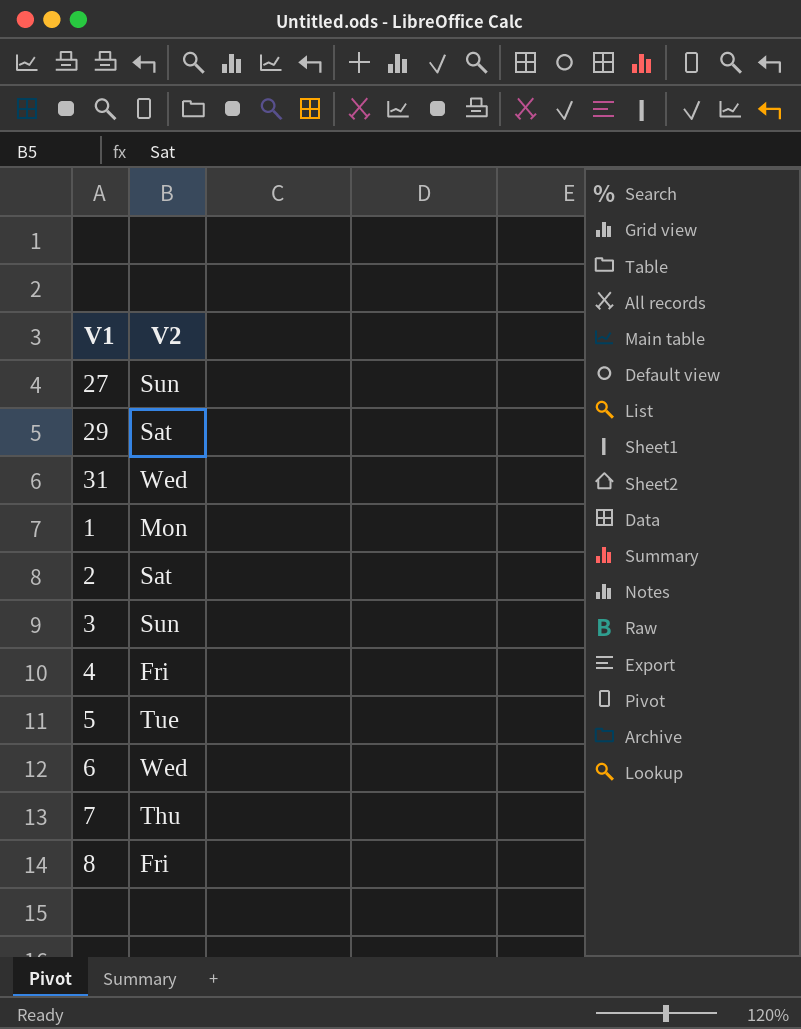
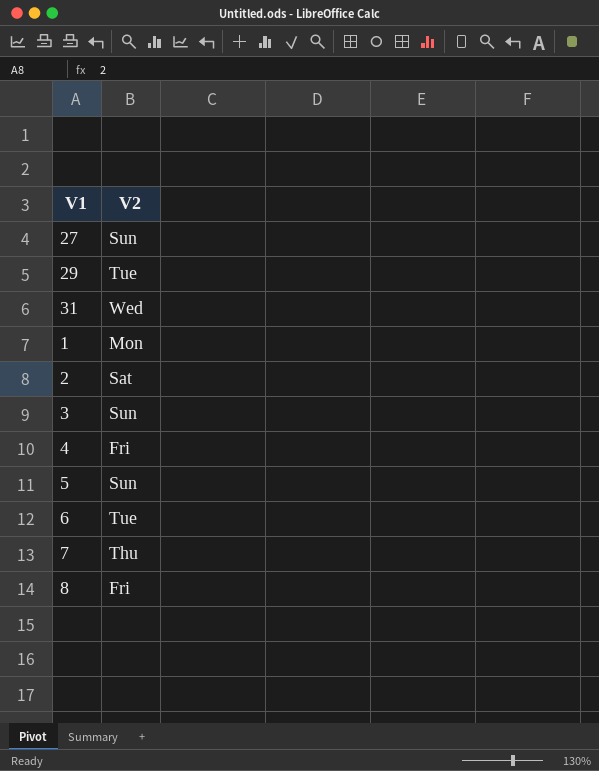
29 | V2: Sat -> Tue
5 | V2: Tue -> Sun
6 | V2: Wed -> Tue

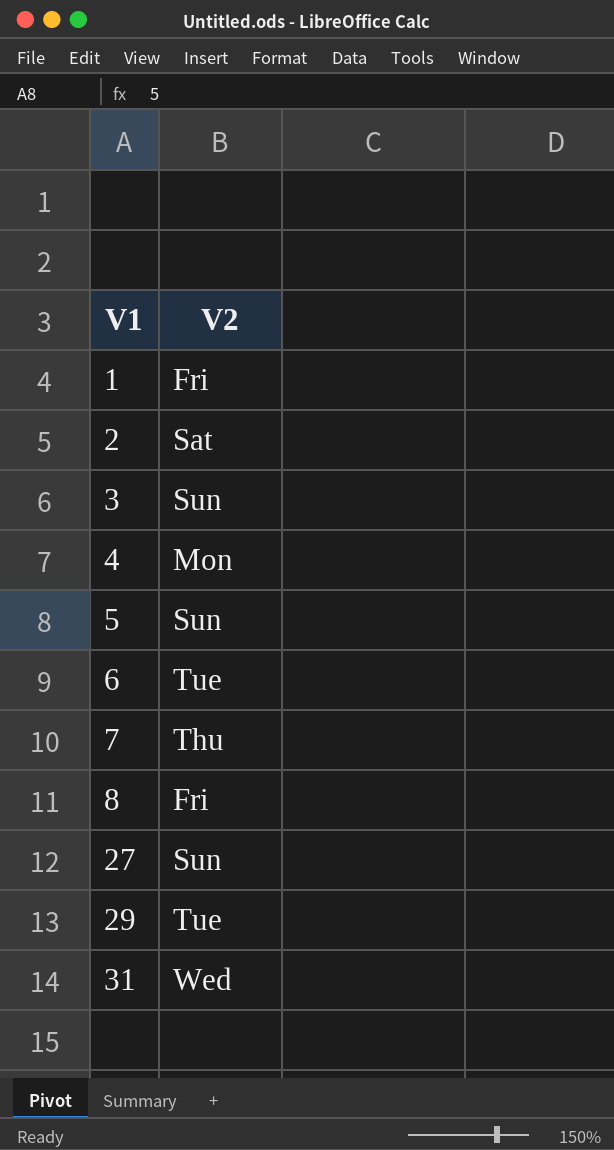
row order: none -> V1 ascending
1 | V2: Mon -> Fri
4 | V2: Fri -> Mon

